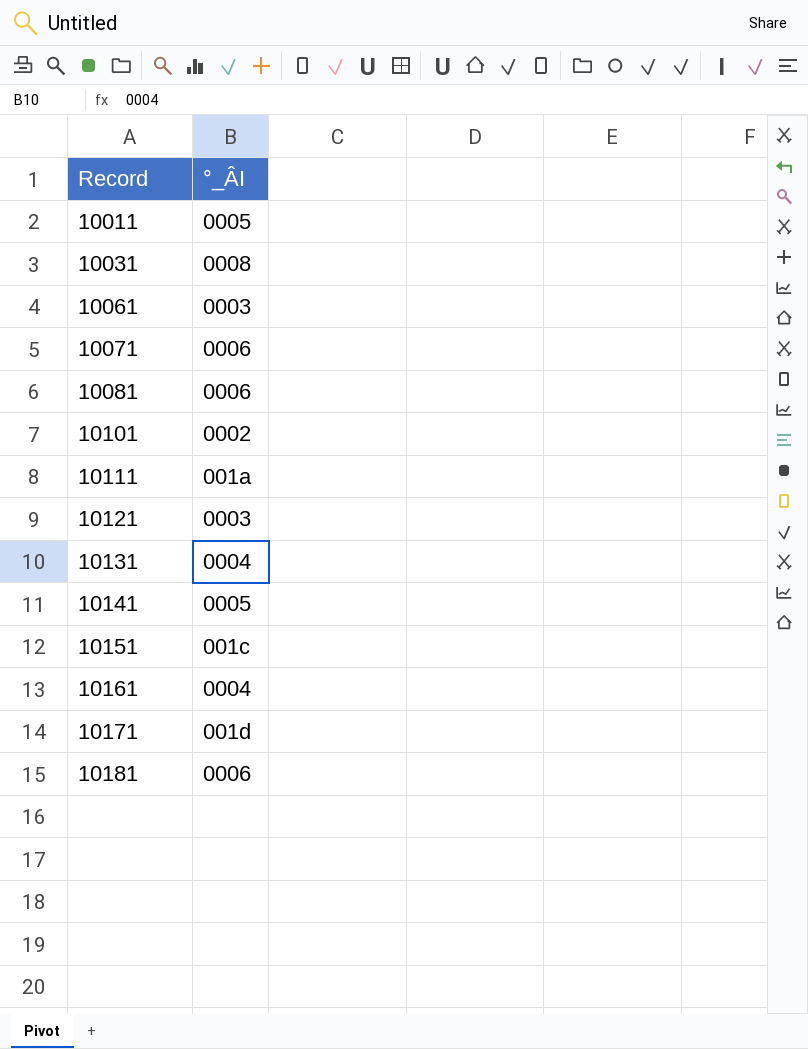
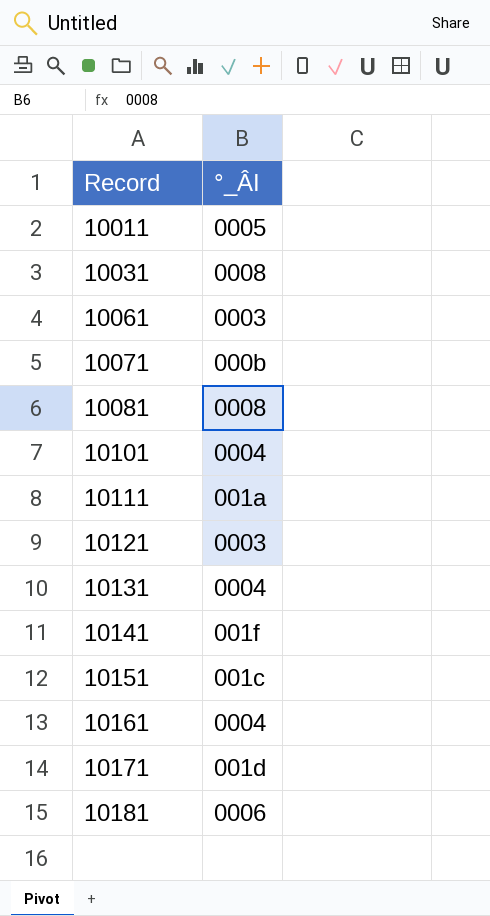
10071 | °_ÂI: 0006 -> 000b
10081 | °_ÂI: 0006 -> 0008
10101 | °_ÂI: 0002 -> 0004
10141 | °_ÂI: 0005 -> 001f

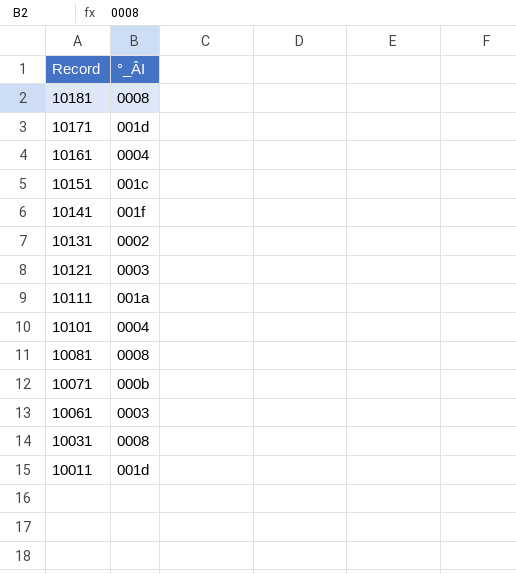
row order: Record ascending -> Record descending
10181 | °_ÂI: 0006 -> 0008
10131 | °_ÂI: 0004 -> 0002
10011 | °_ÂI: 0005 -> 001d

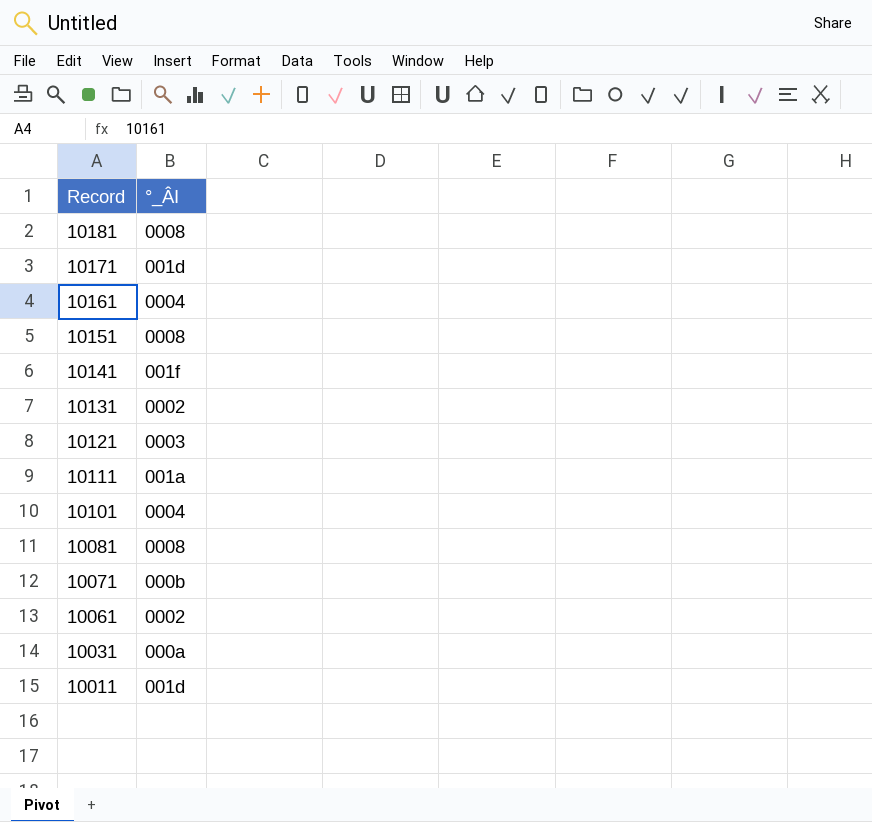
10151 | °_ÂI: 001c -> 0008
10061 | °_ÂI: 0003 -> 0002
10031 | °_ÂI: 0008 -> 000a

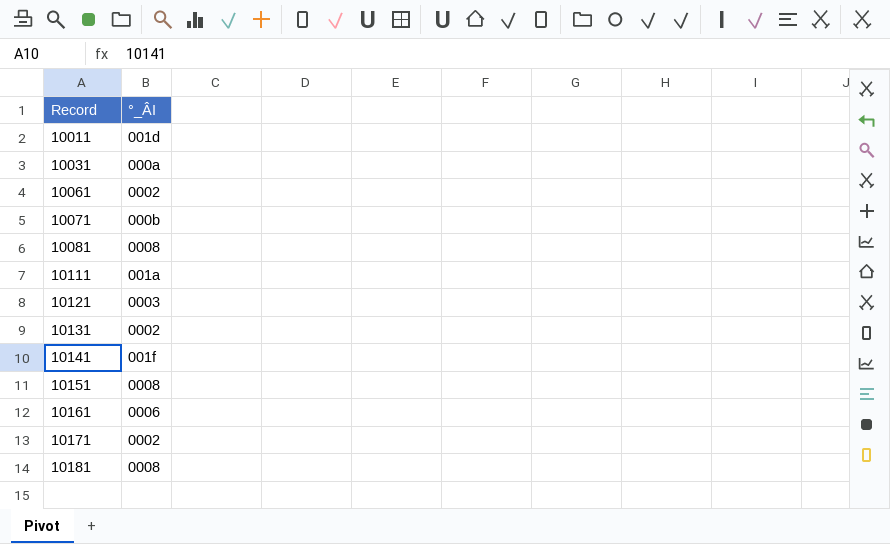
row order: Record descending -> Record ascending
row 10101: 0004 -> none
10161 | °_ÂI: 0004 -> 0006
10171 | °_ÂI: 001d -> 0002

